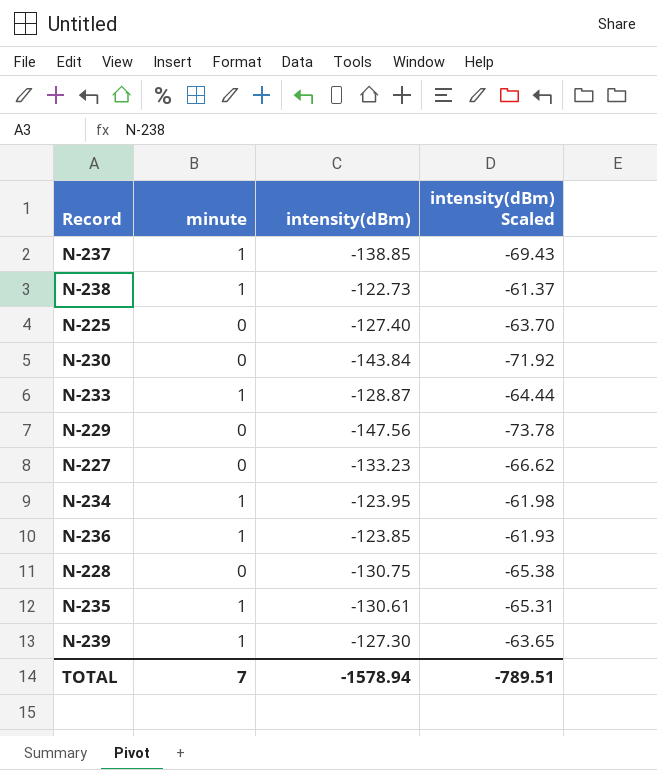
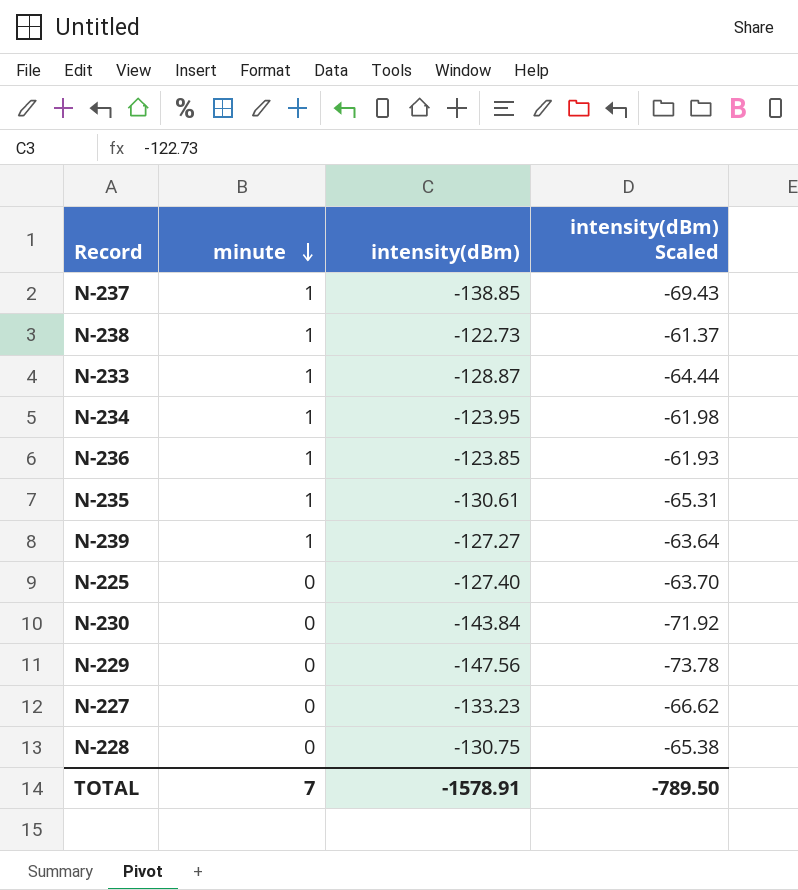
row order: none -> minute descending
N-239 | intensity(dBm): -127.30 -> -127.27
N-239 | intensity(dBm) Scaled: -63.65 -> -63.64
TOTAL | intensity(dBm): -1578.94 -> -1578.91
TOTAL | intensity(dBm) Scaled: -789.51 -> -789.50

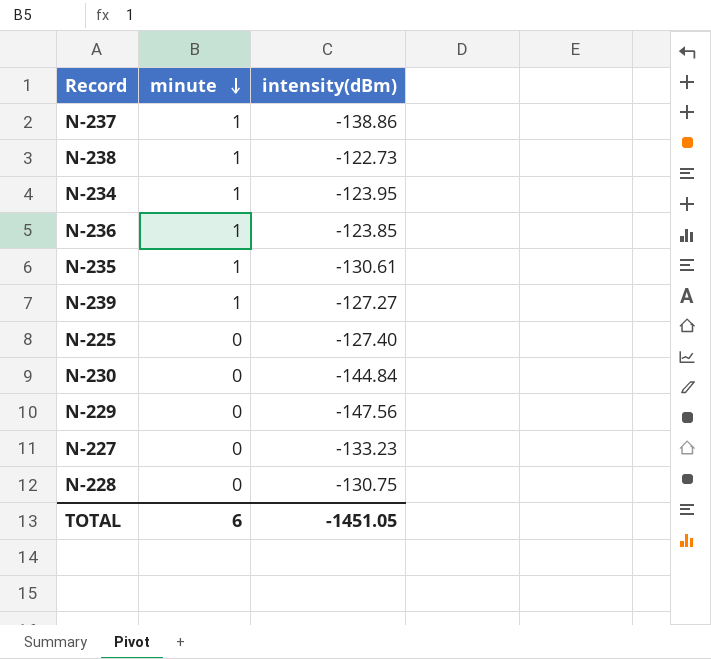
column intensity(dBm) Scaled | formula: [intensity(dBm)] * 0.5 -> none
row N-233: 1 | -128.87 | -64.44 -> none
N-237 | intensity(dBm): -138.85 -> -138.86
N-230 | intensity(dBm): -143.84 -> -144.84
TOTAL | minute: 7 -> 6
TOTAL | intensity(dBm): -1578.91 -> -1451.05

